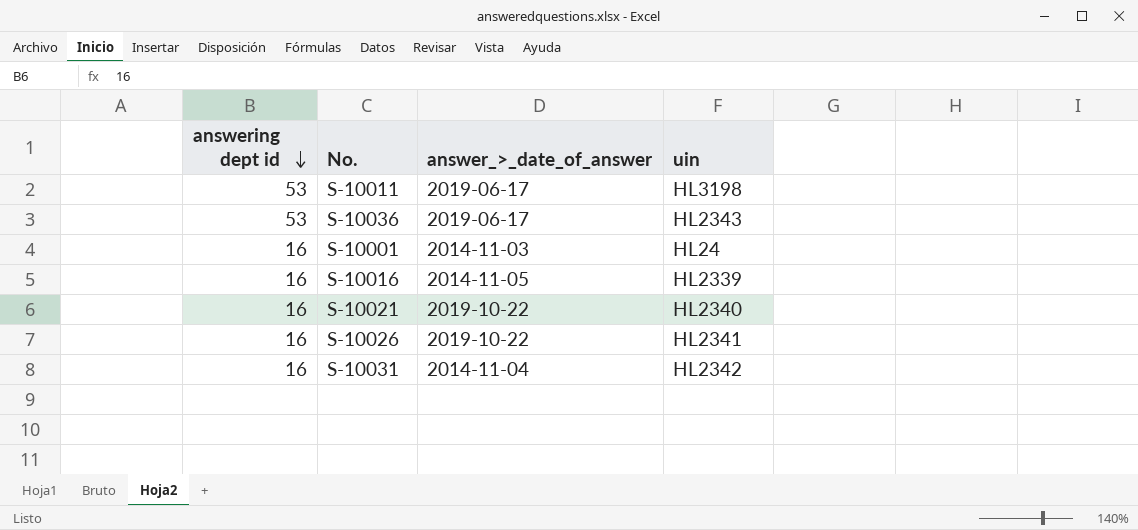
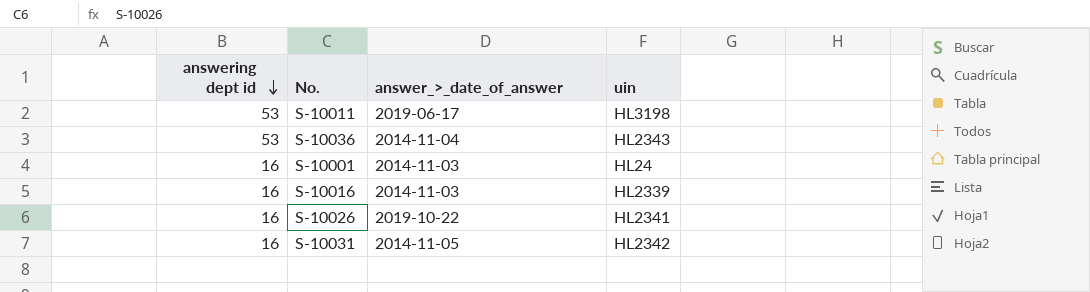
row S-10021: 16 | 2019-10-22 | HL2340 -> none
S-10036 | answer_>_date_of_answer: 2019-06-17 -> 2014-11-04
S-10016 | answer_>_date_of_answer: 2014-11-05 -> 2014-11-03
S-10031 | answer_>_date_of_answer: 2014-11-04 -> 2014-11-05

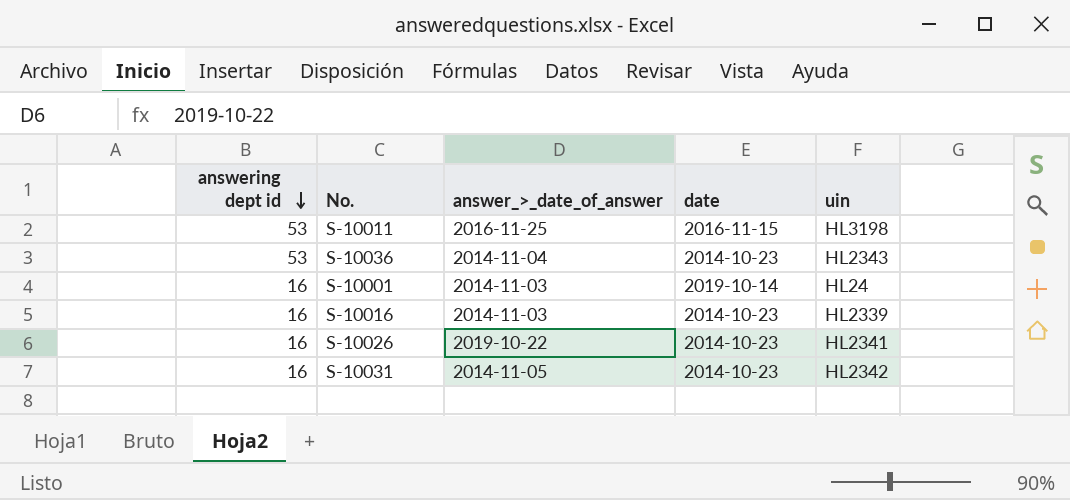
column date | position: none -> 4
S-10011 | answer_>_date_of_answer: 2019-06-17 -> 2016-11-25

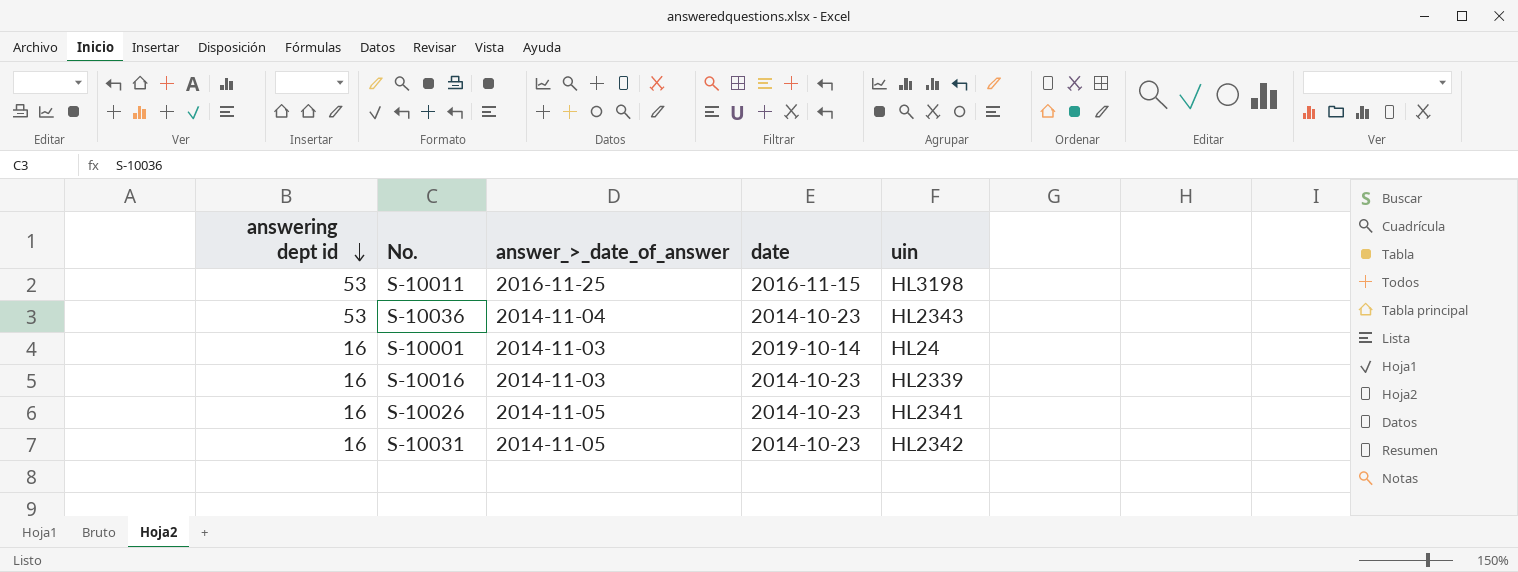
S-10026 | answer_>_date_of_answer: 2019-10-22 -> 2014-11-05

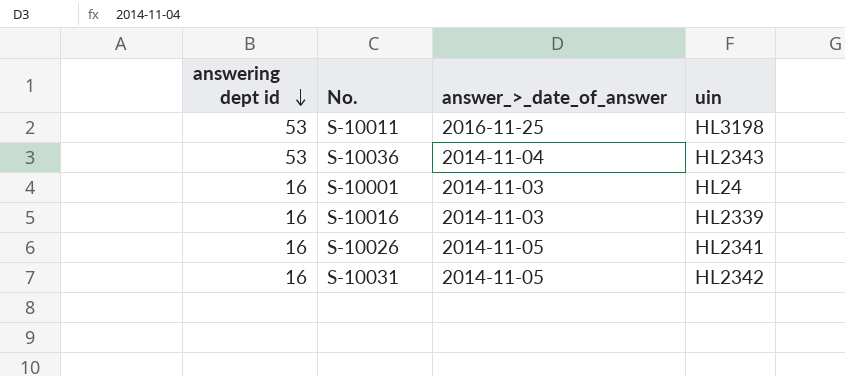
column date | position: 4 -> none

